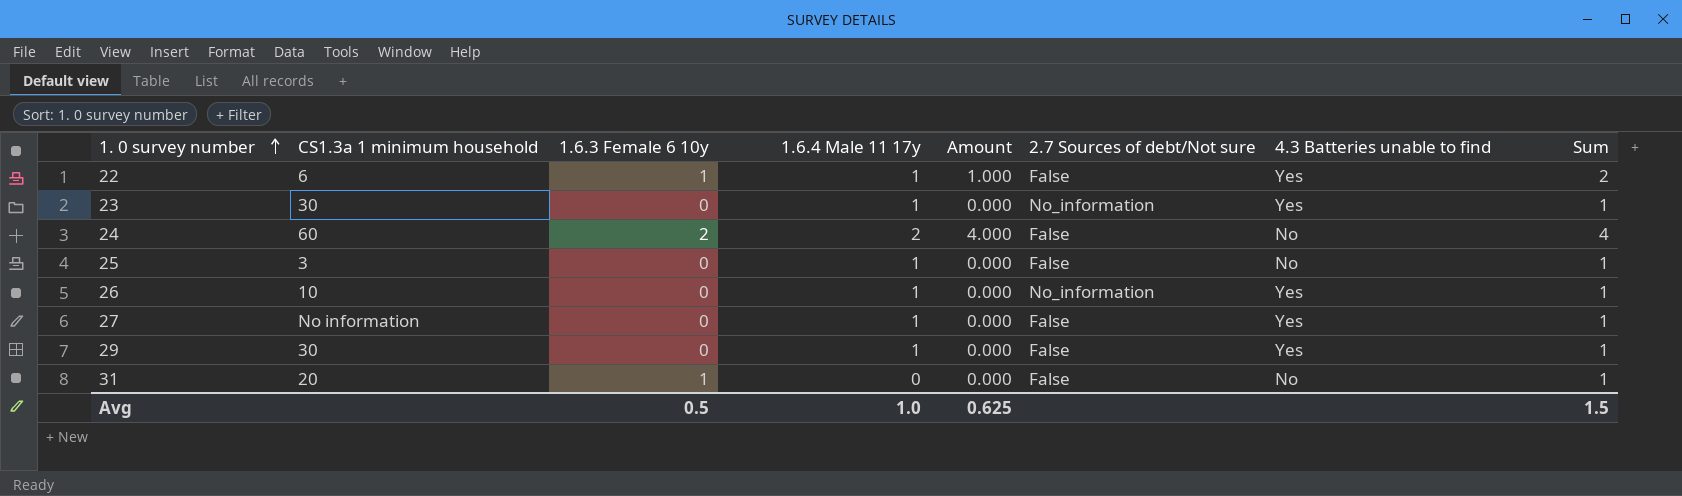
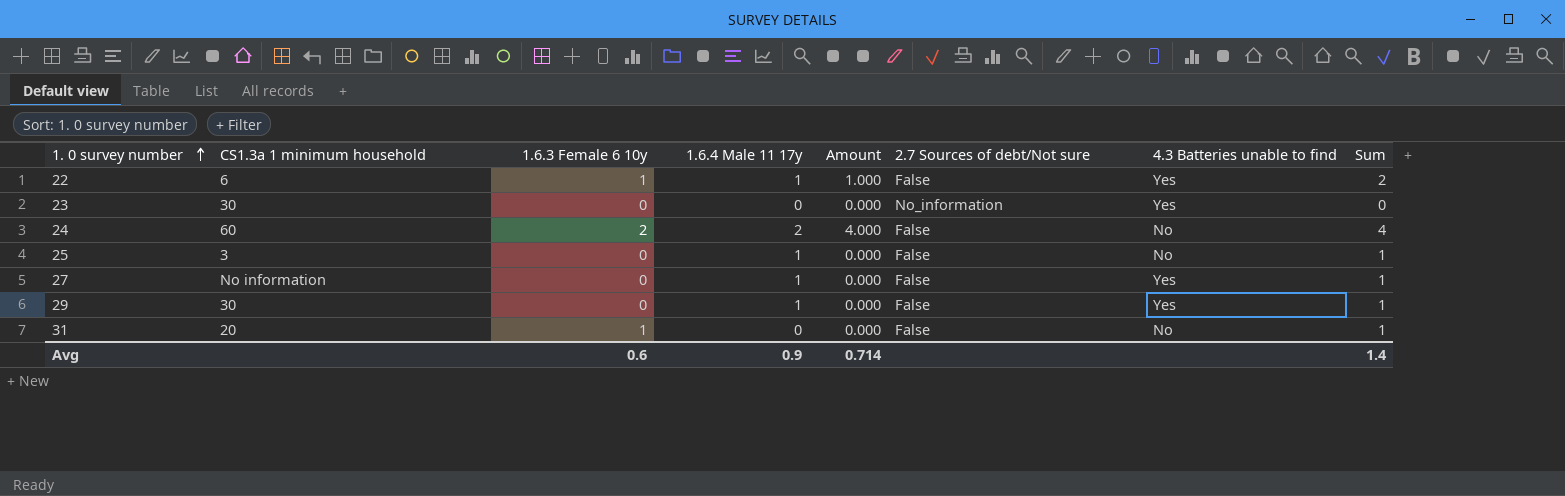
row 26: 10 | 0 | 1 | 0.000 | No_information | Yes | 1 -> none
23 | 1.6.4 Male 11 17y: 1 -> 0
23 | Sum: 1 -> 0
Avg | 1.6.3 Female 6 10y: 0.5 -> 0.6
Avg | 1.6.4 Male 11 17y: 1.0 -> 0.9
Avg | Amount: 0.625 -> 0.714
Avg | Sum: 1.5 -> 1.4

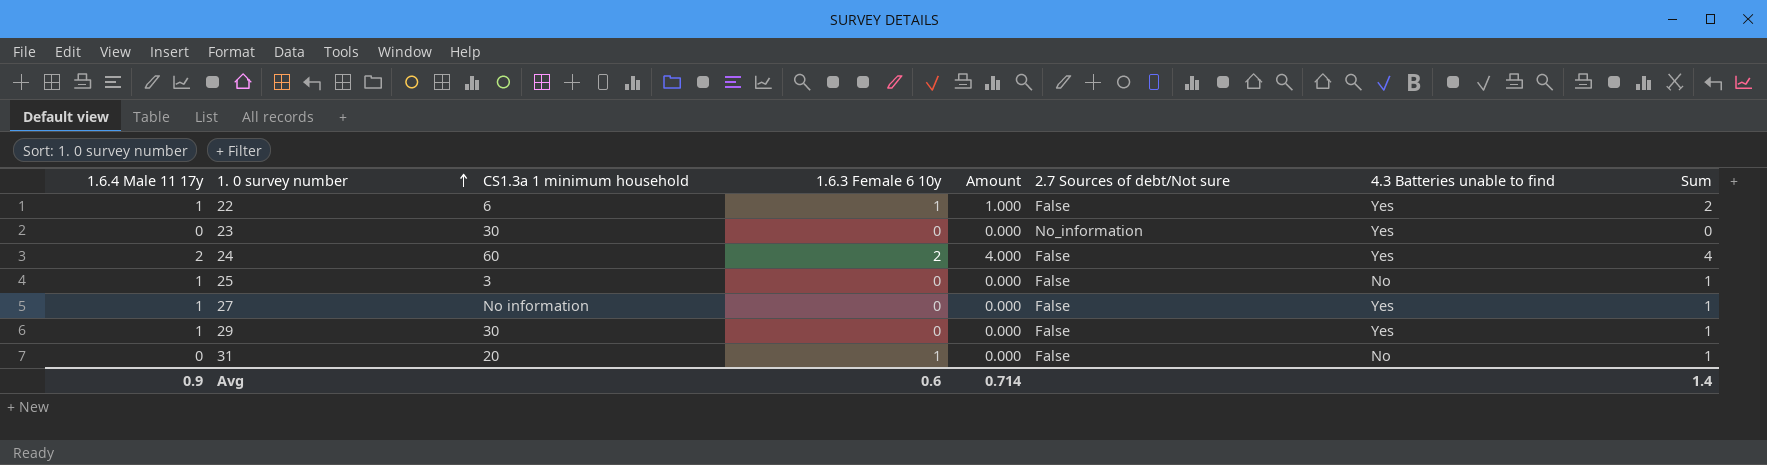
column 1.6.4 Male 11 17y | position: 4 -> 1
24 | 4.3 Batteries unable to find: No -> Yes

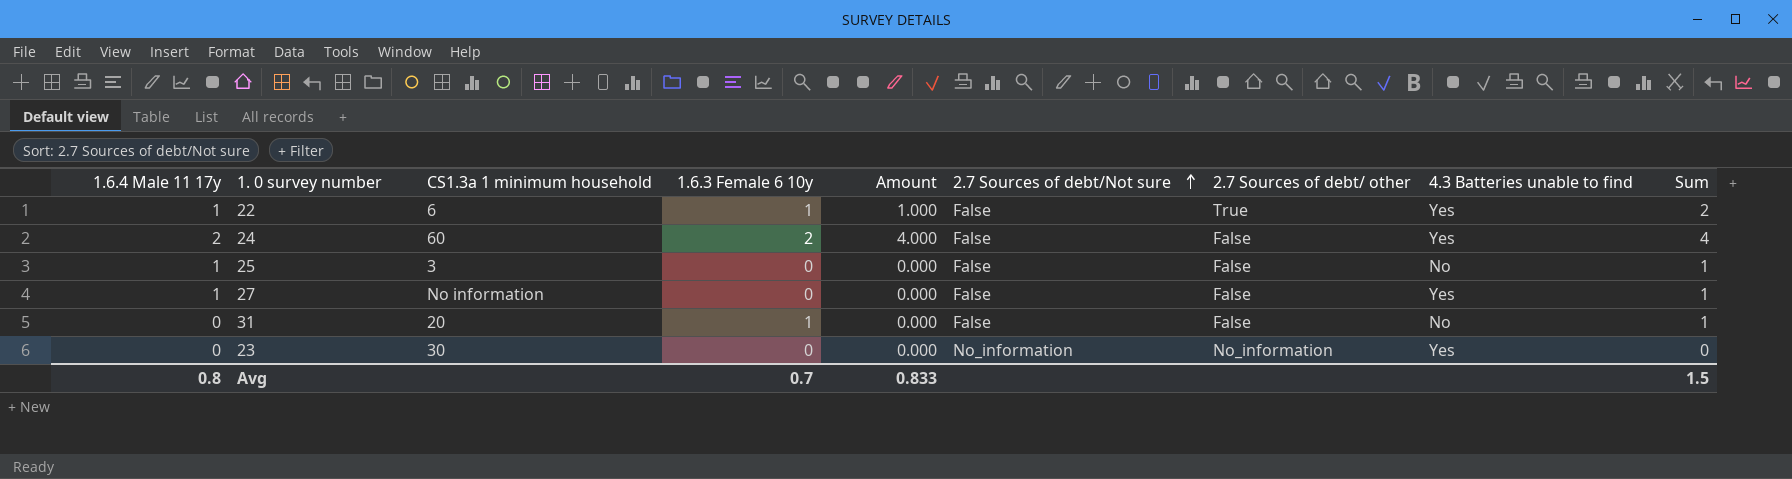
row order: 1. 0 survey number ascending -> 2.7 Sources of debt/Not sure ascending
column 2.7 Sources of debt/ other | position: none -> 7
row 29: 1 | 30 | 0 | 0.000 | False | Yes | 1 -> none
Avg | 1.6.4 Male 11 17y: 0.9 -> 0.8
Avg | 1.6.3 Female 6 10y: 0.6 -> 0.7
Avg | Amount: 0.714 -> 0.833
Avg | Sum: 1.4 -> 1.5

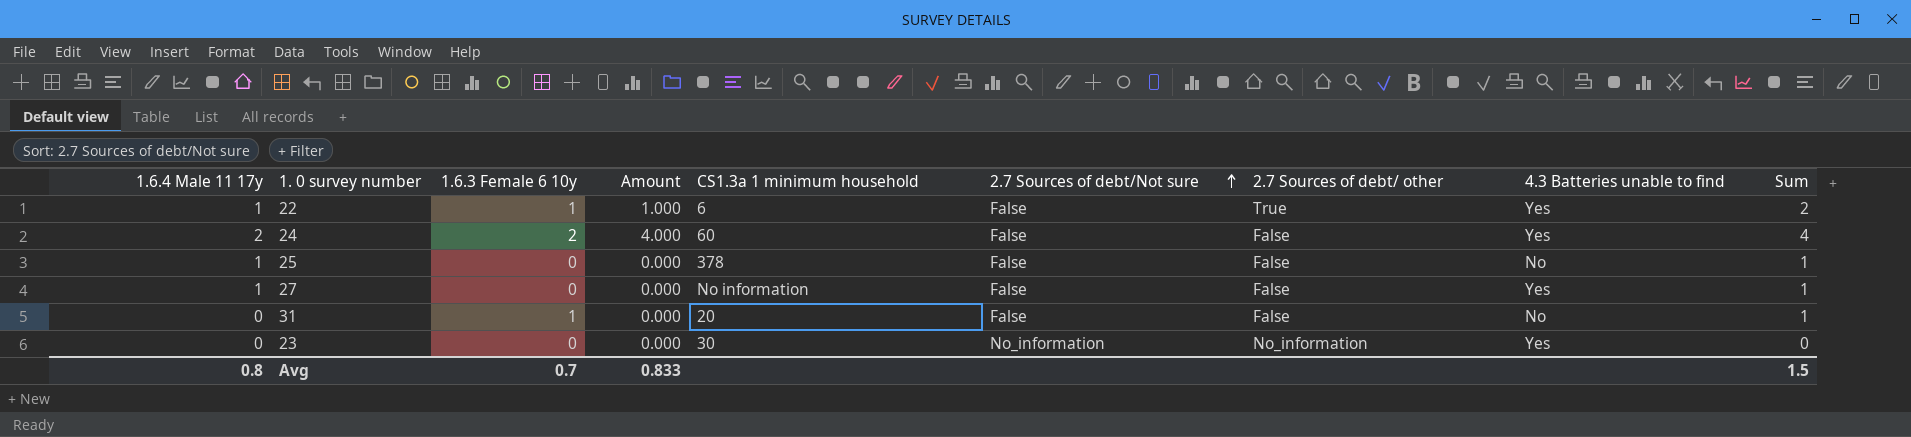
column CS1.3a 1 minimum household | position: 3 -> 5
25 | CS1.3a 1 minimum household: 3 -> 378

